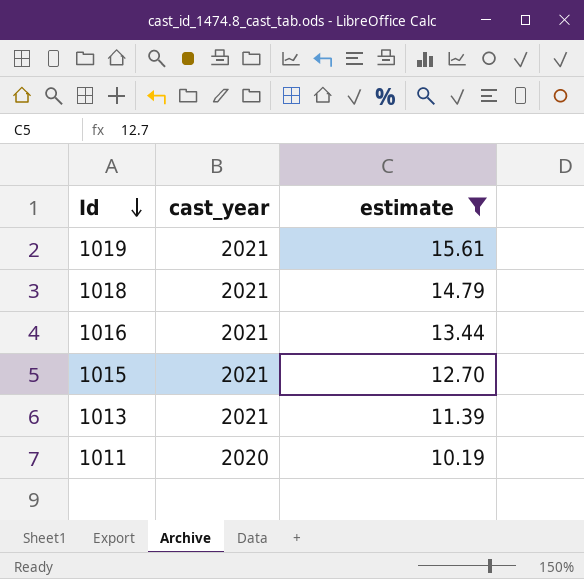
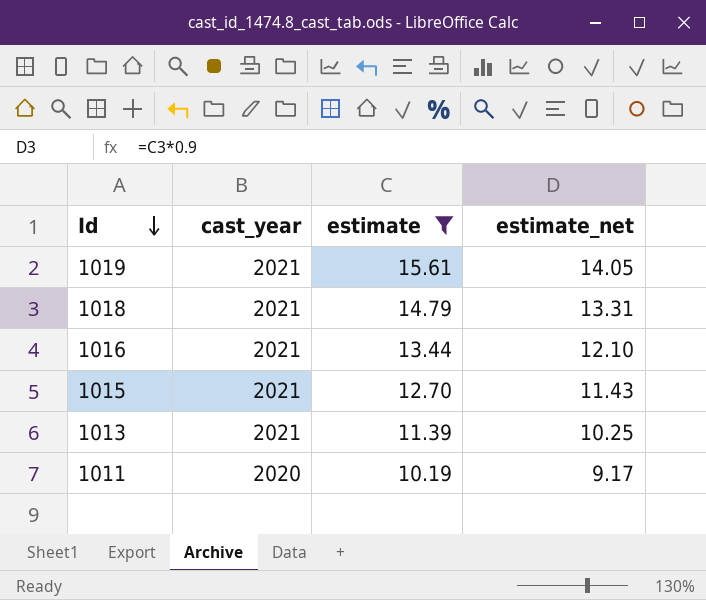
column estimate_net | formula: none -> [estimate] * 0.9

